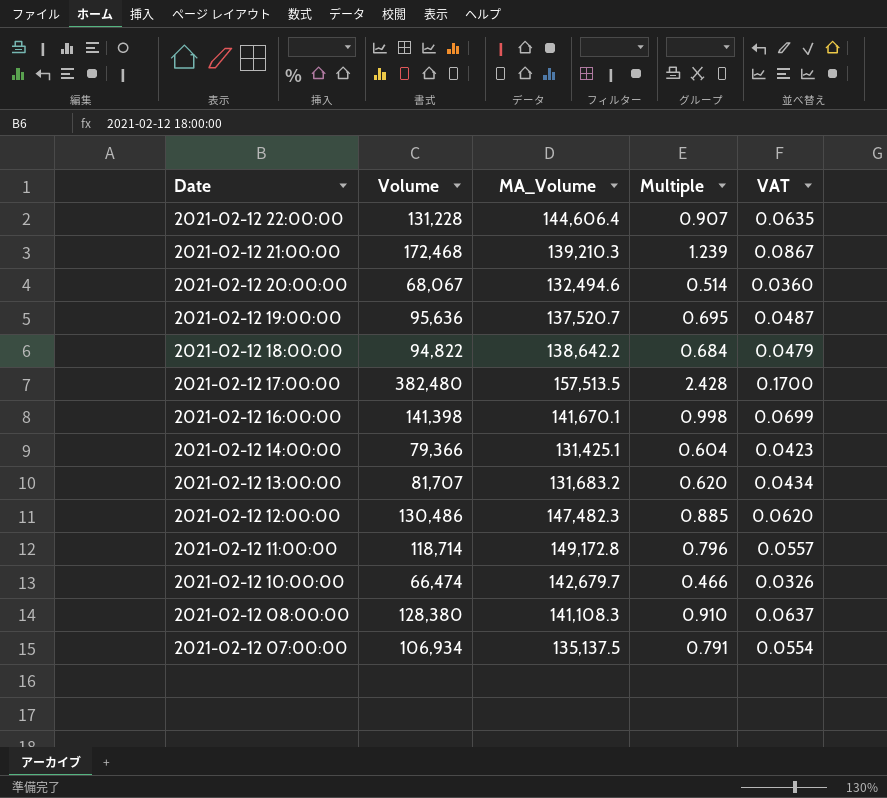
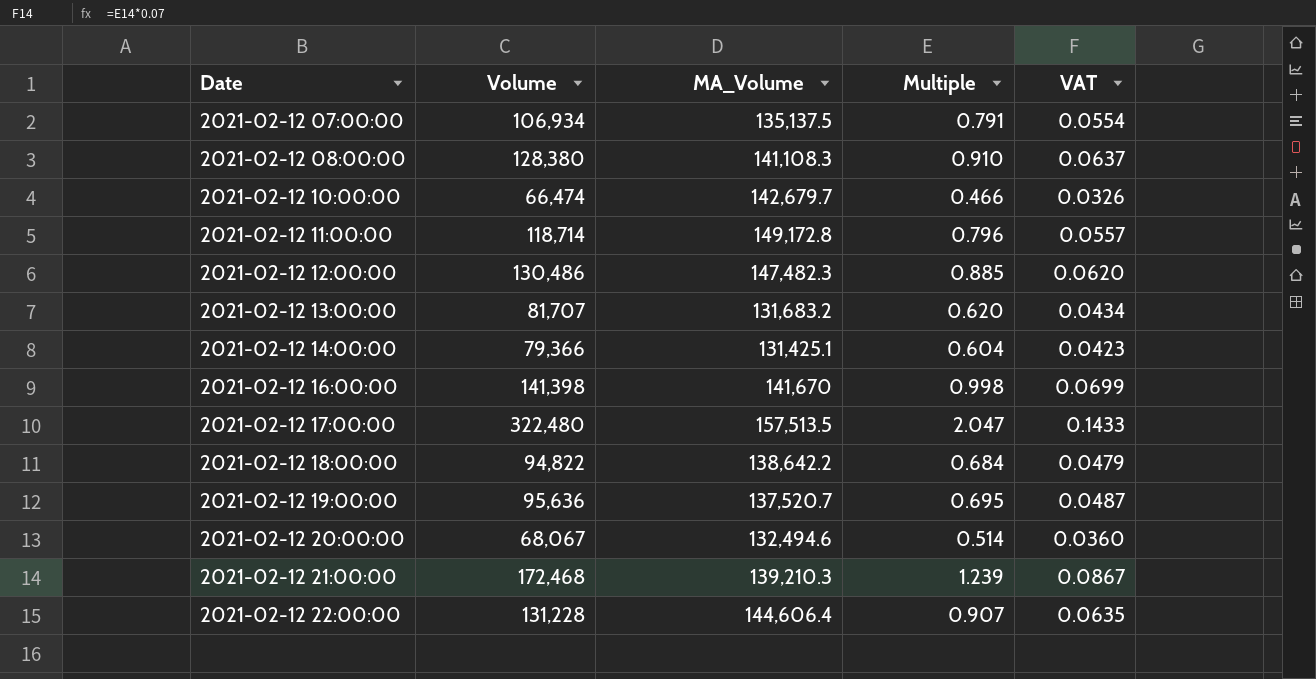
row order: Date descending -> Date ascending
2021-02-12 16:00:00 | MA_Volume: 141,670.1 -> 141,670
2021-02-12 17:00:00 | Volume: 382,480 -> 322,480
2021-02-12 17:00:00 | Multiple: 2.428 -> 2.047
2021-02-12 17:00:00 | VAT: 0.1700 -> 0.1433

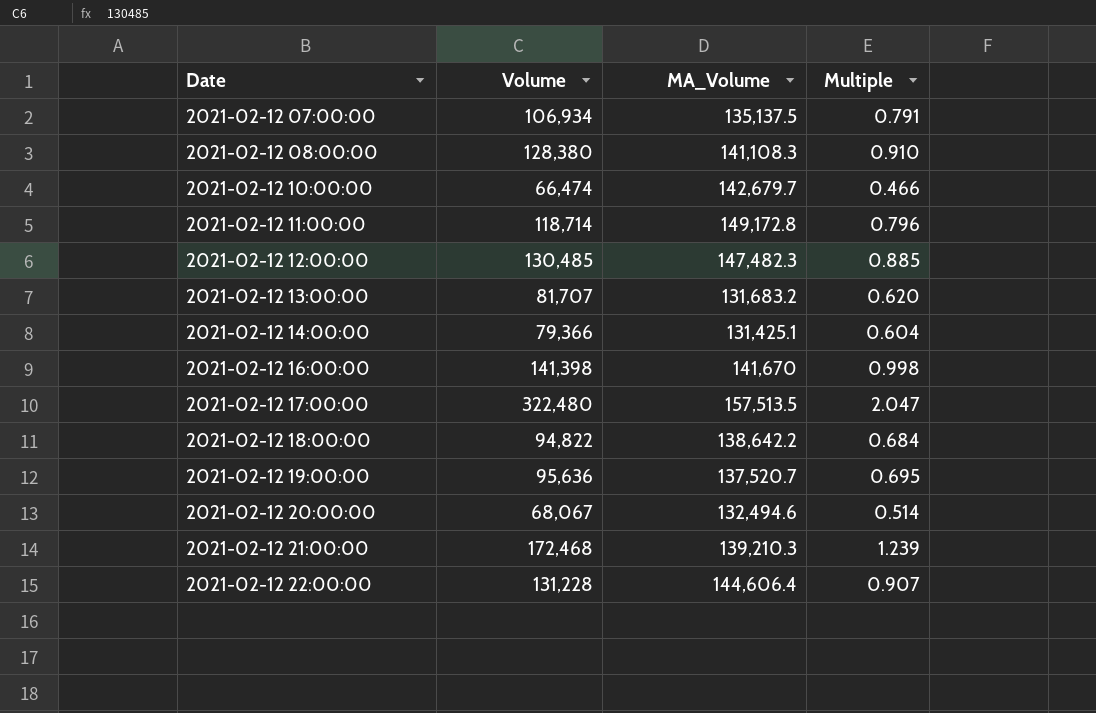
column VAT | formula: [Multiple] * 0.07 -> none
2021-02-12 12:00:00 | Volume: 130,486 -> 130,485

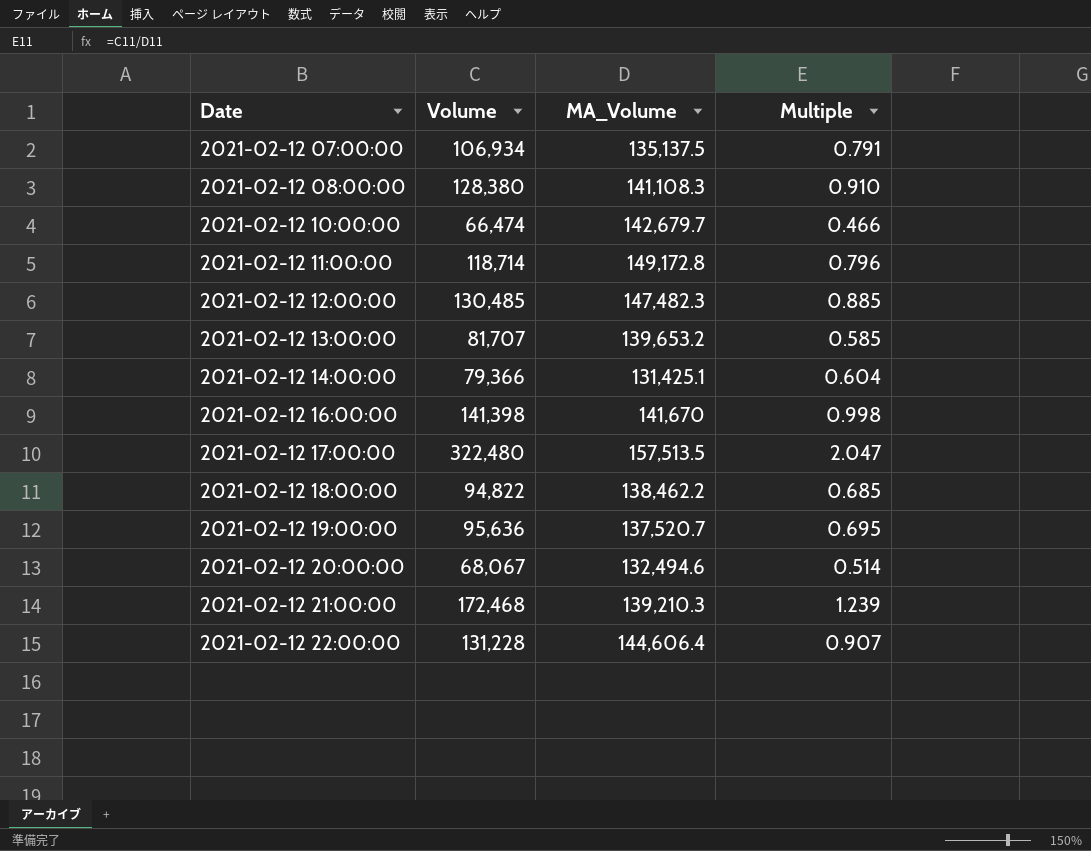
2021-02-12 13:00:00 | MA_Volume: 131,683.2 -> 139,653.2
2021-02-12 13:00:00 | Multiple: 0.620 -> 0.585
2021-02-12 18:00:00 | MA_Volume: 138,642.2 -> 138,462.2
2021-02-12 18:00:00 | Multiple: 0.684 -> 0.685

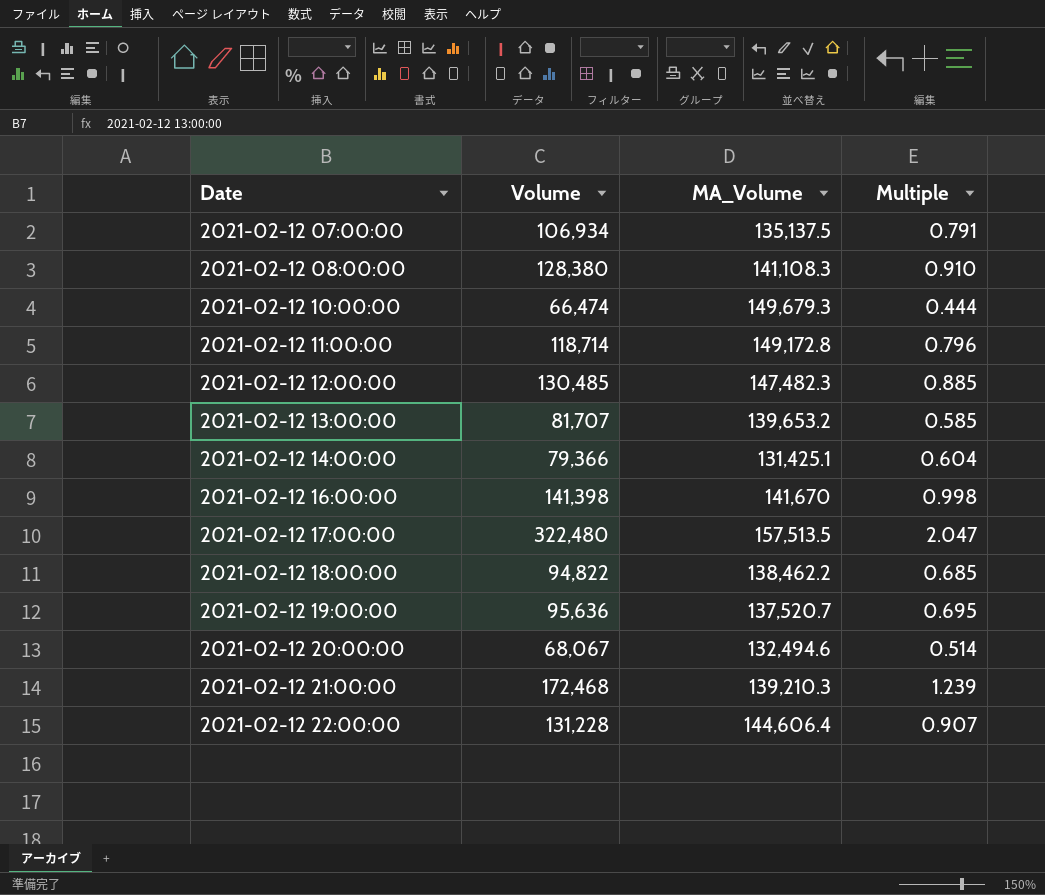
2021-02-12 10:00:00 | MA_Volume: 142,679.7 -> 149,679.3
2021-02-12 10:00:00 | Multiple: 0.466 -> 0.444

